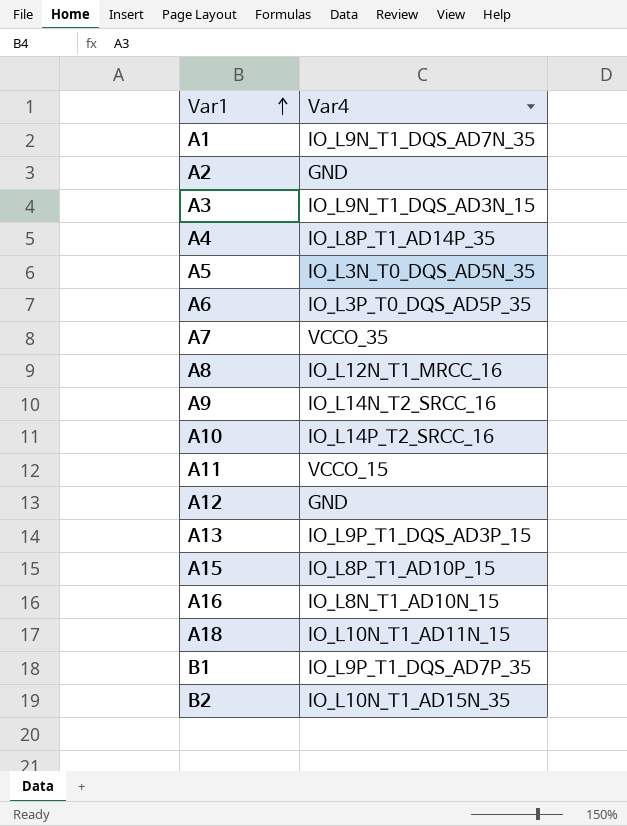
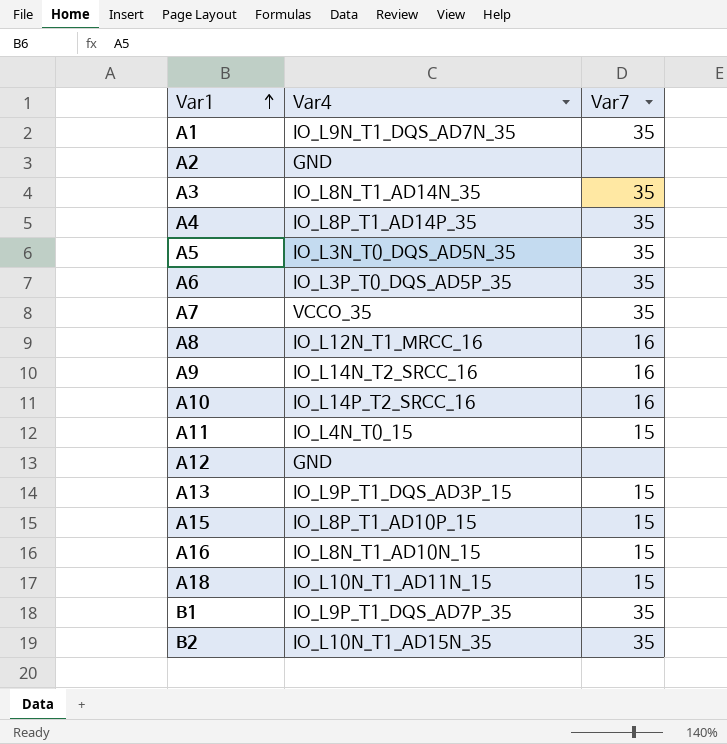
column Var7 | position: none -> 3
A3 | Var4: IO_L9N_T1_DQS_AD3N_15 -> IO_L8N_T1_AD14N_35
A11 | Var4: VCCO_15 -> IO_L4N_T0_15

